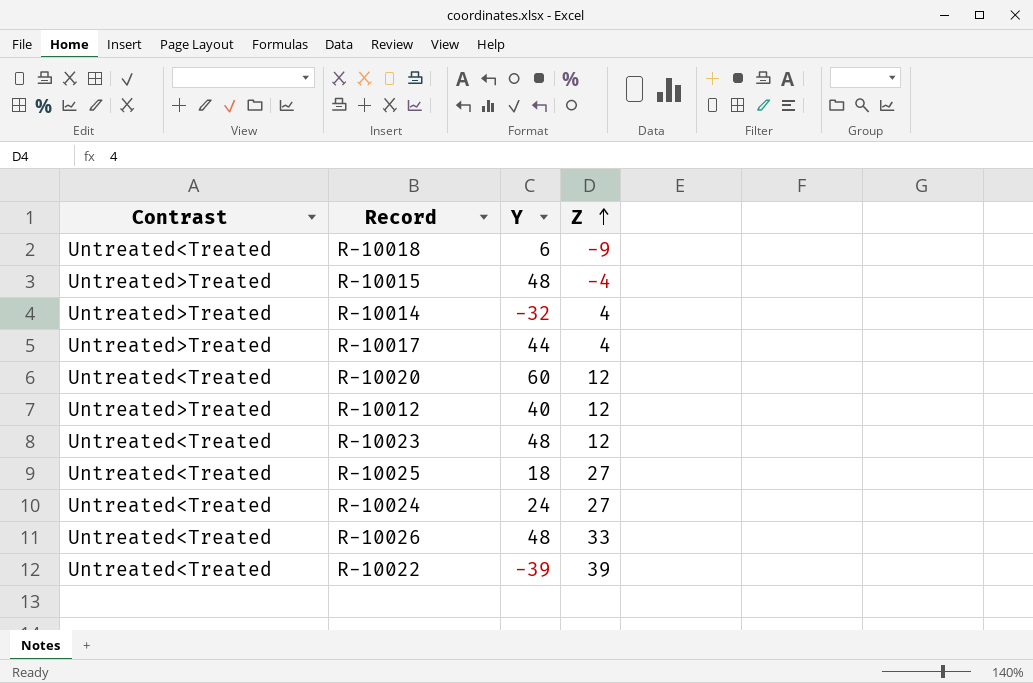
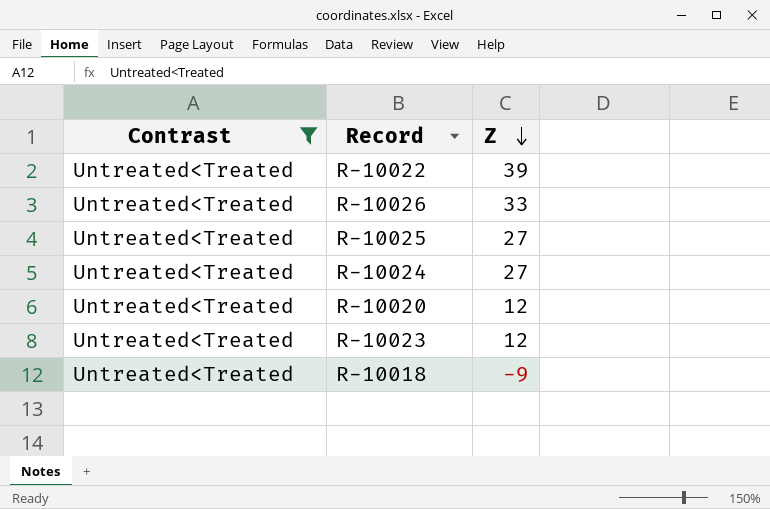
filter: none -> Contrast = Untreated<Treated
row order: Z ascending -> Z descending
column Y | position: 3 -> none

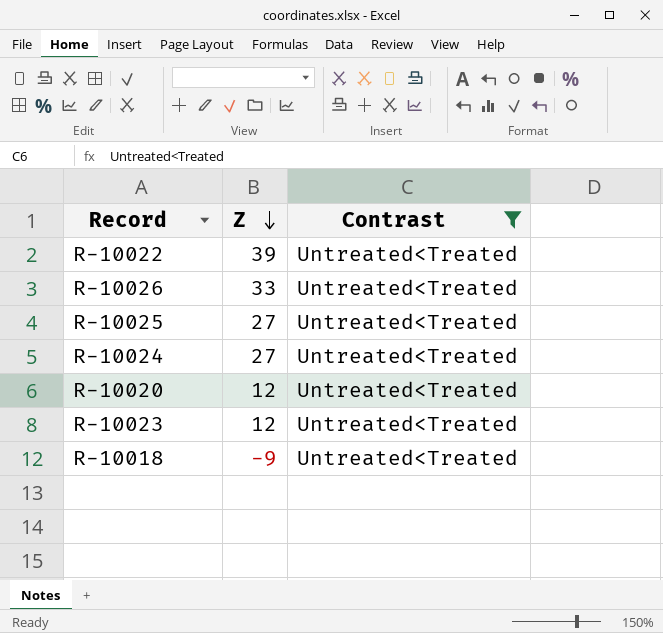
column Contrast | position: 1 -> 3

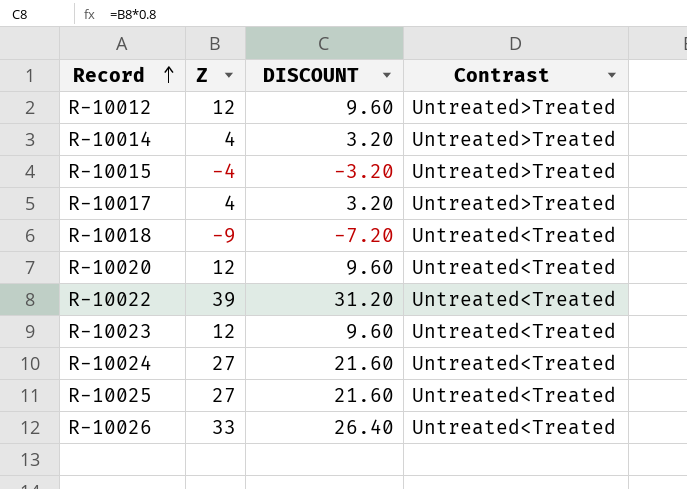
filter: Contrast = Untreated<Treated -> none
row order: Z descending -> Record ascending
column DISCOUNT | formula: none -> [Z] * 0.8

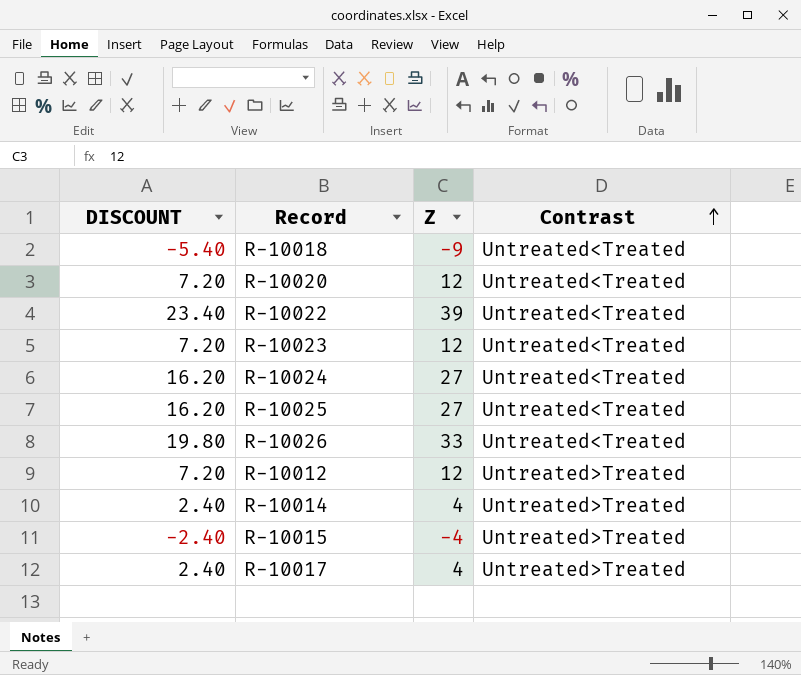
row order: Record ascending -> Contrast ascending
column DISCOUNT | formula: [Z] * 0.8 -> [Z] * 0.6
column DISCOUNT | position: 3 -> 1

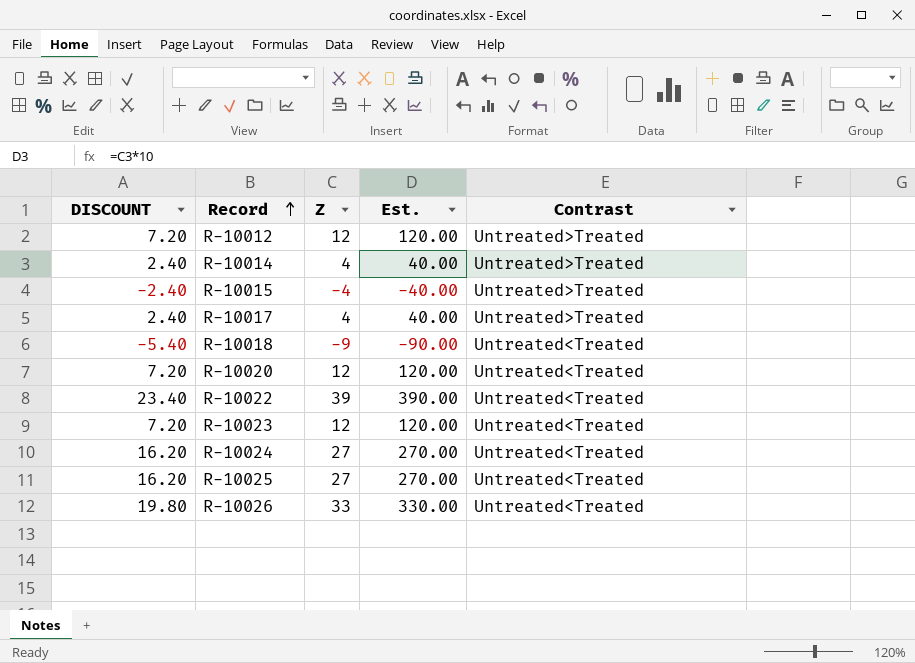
row order: Contrast ascending -> Record ascending
column Est. | formula: none -> [Z] * 10

